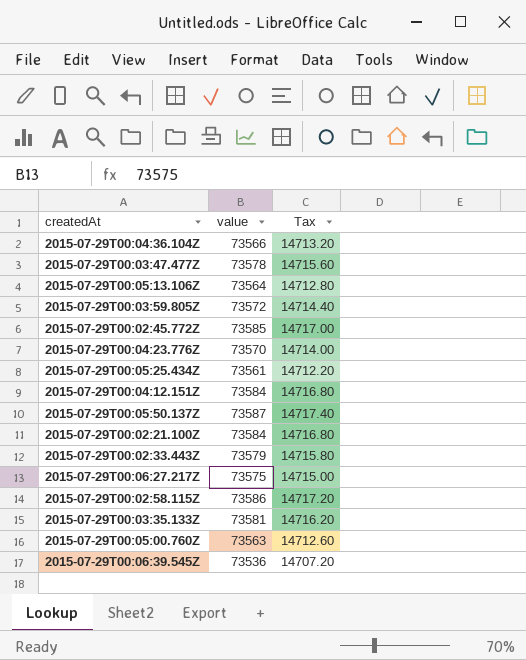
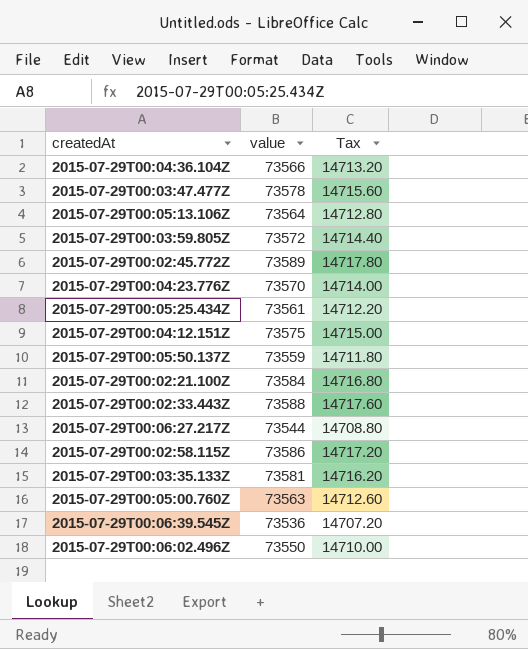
2015-07-29T00:02:45.772Z | value: 73585 -> 73589
2015-07-29T00:02:45.772Z | Tax: 14717.00 -> 14717.80
2015-07-29T00:04:12.151Z | value: 73584 -> 73575
2015-07-29T00:04:12.151Z | Tax: 14716.80 -> 14715.00
2015-07-29T00:05:50.137Z | value: 73587 -> 73559
2015-07-29T00:05:50.137Z | Tax: 14717.40 -> 14711.80
2015-07-29T00:02:33.443Z | value: 73579 -> 73588
2015-07-29T00:02:33.443Z | Tax: 14715.80 -> 14717.60
2015-07-29T00:06:27.217Z | value: 73575 -> 73544
2015-07-29T00:06:27.217Z | Tax: 14715.00 -> 14708.80
row 2015-07-29T00:06:02.496Z: none -> 73550 | 14710.00

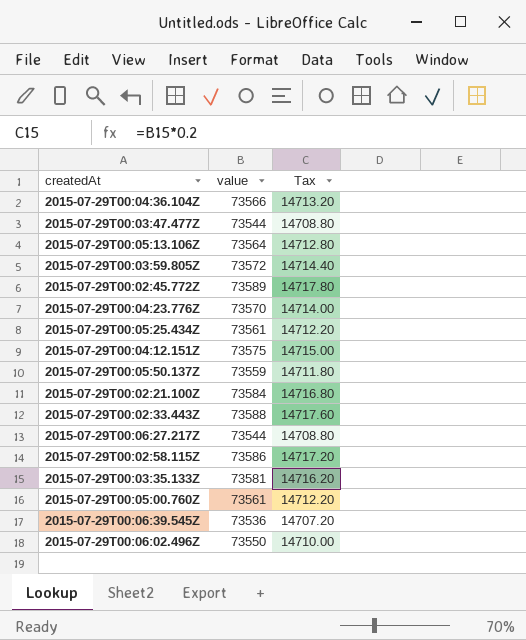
2015-07-29T00:03:47.477Z | value: 73578 -> 73544
2015-07-29T00:03:47.477Z | Tax: 14715.60 -> 14708.80
2015-07-29T00:05:00.760Z | value: 73563 -> 73561
2015-07-29T00:05:00.760Z | Tax: 14712.60 -> 14712.20

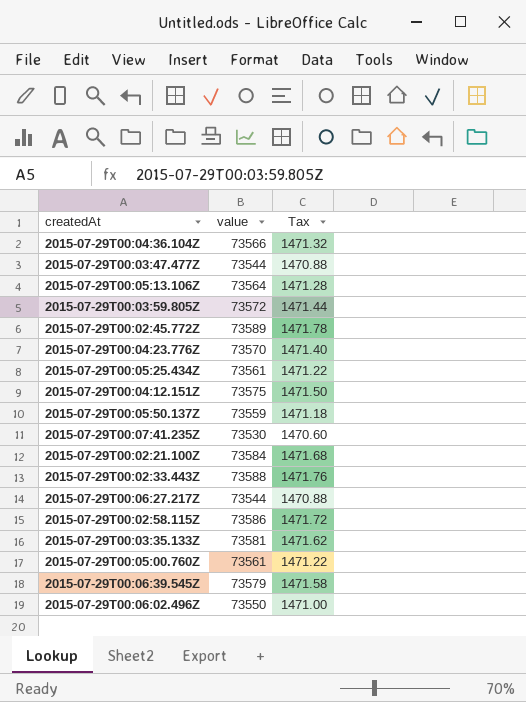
column Tax | formula: [value] * 0.2 -> [value] * 0.02
row 2015-07-29T00:07:41.235Z: none -> 73530 | 1470.60
2015-07-29T00:06:39.545Z | value: 73536 -> 73579

